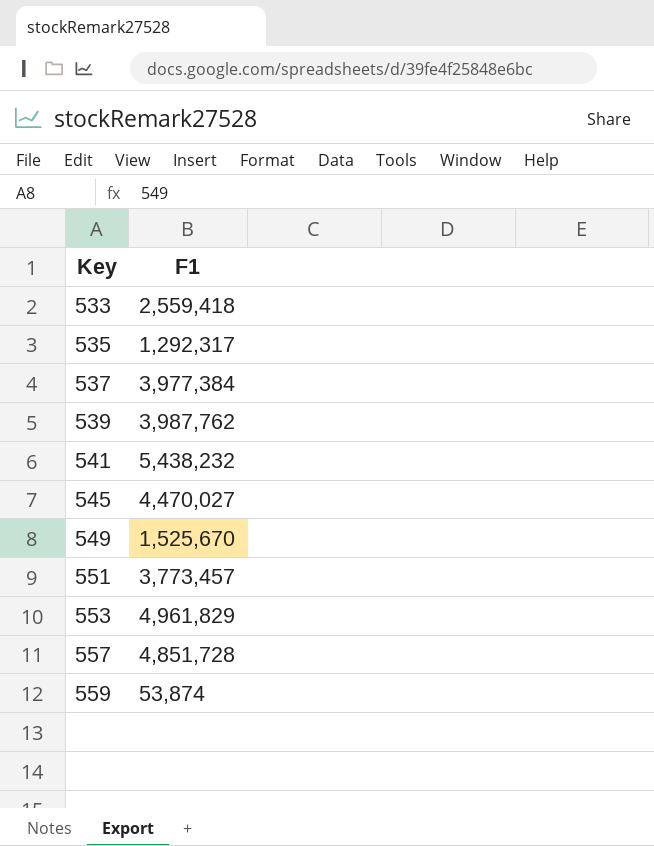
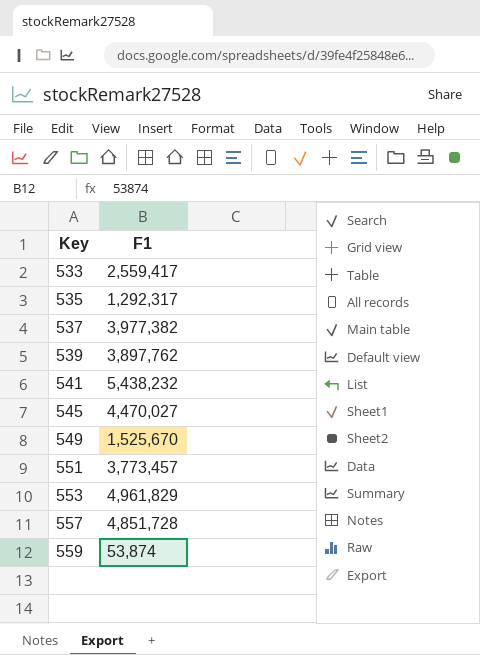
533 | F1: 2,559,418 -> 2,559,417
537 | F1: 3,977,384 -> 3,977,382
539 | F1: 3,987,762 -> 3,897,762

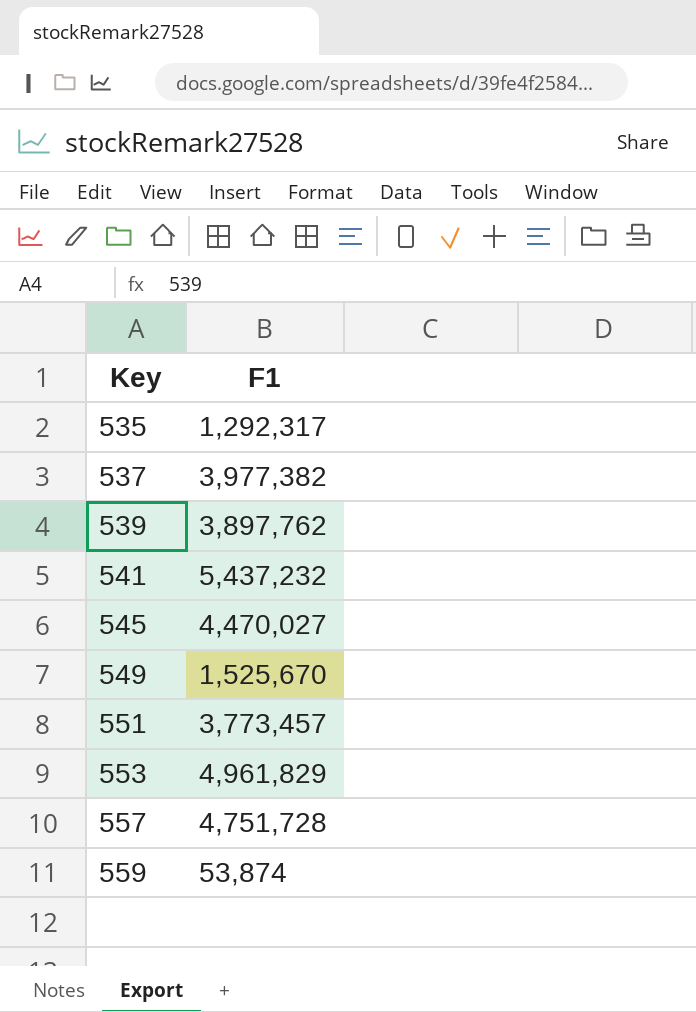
row 533: 2,559,417 -> none
541 | F1: 5,438,232 -> 5,437,232
557 | F1: 4,851,728 -> 4,751,728

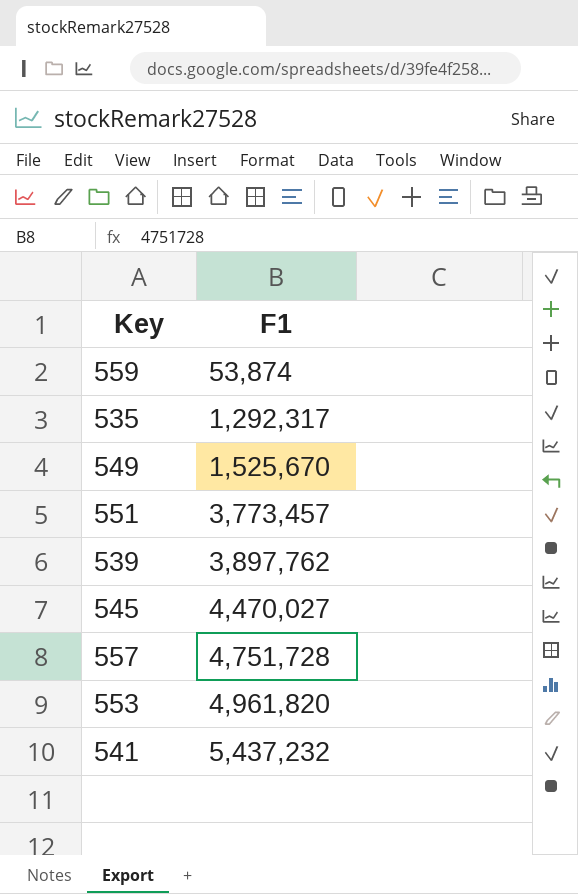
row order: Key ascending -> F1 ascending
row 537: 3,977,382 -> none
553 | F1: 4,961,829 -> 4,961,820

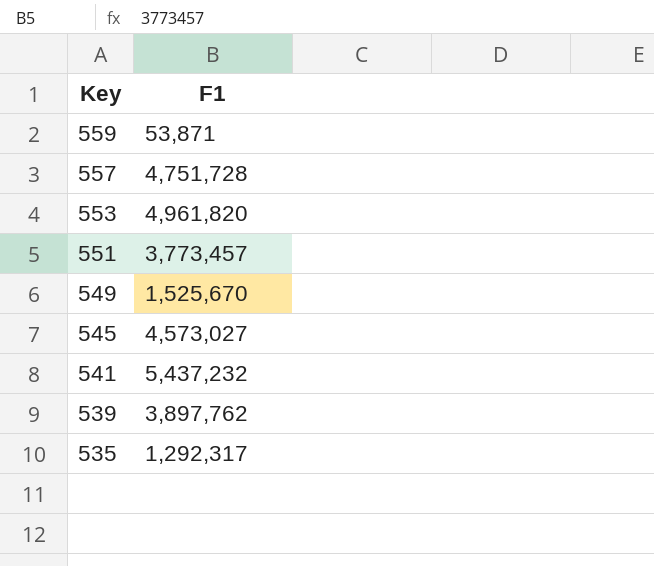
row order: F1 ascending -> Key descending
559 | F1: 53,874 -> 53,871
545 | F1: 4,470,027 -> 4,573,027

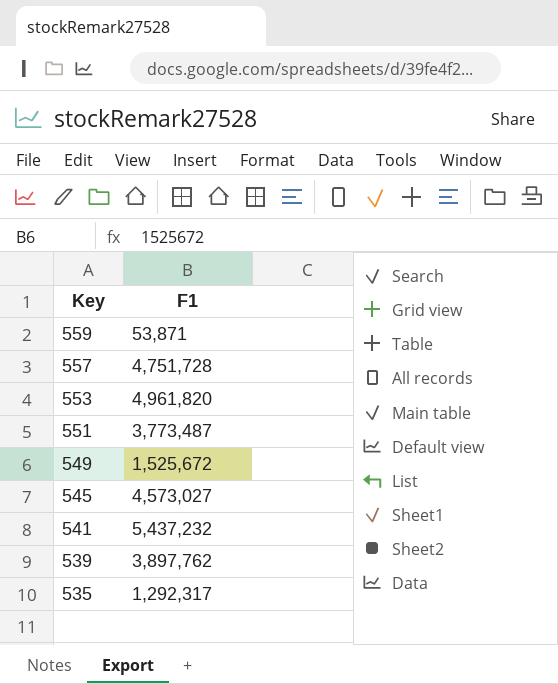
551 | F1: 3,773,457 -> 3,773,487
549 | F1: 1,525,670 -> 1,525,672

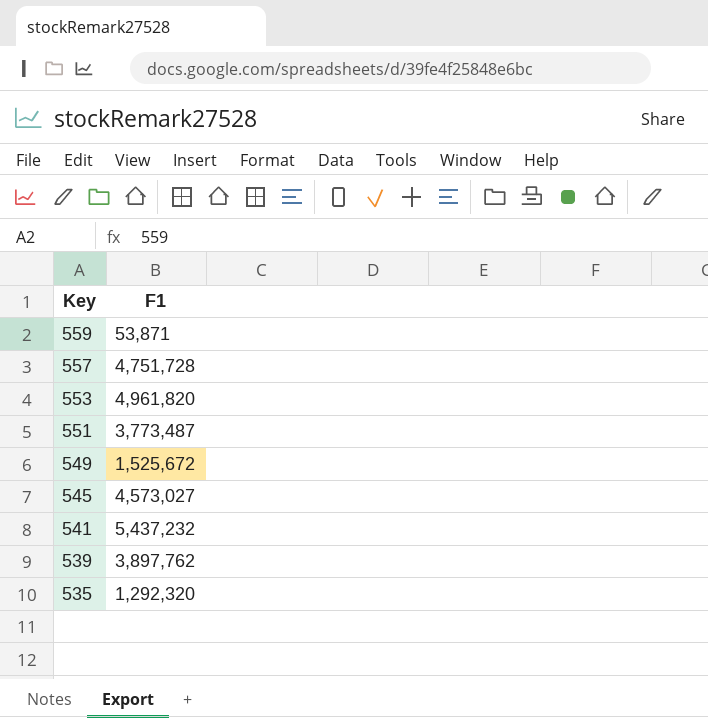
535 | F1: 1,292,317 -> 1,292,320

